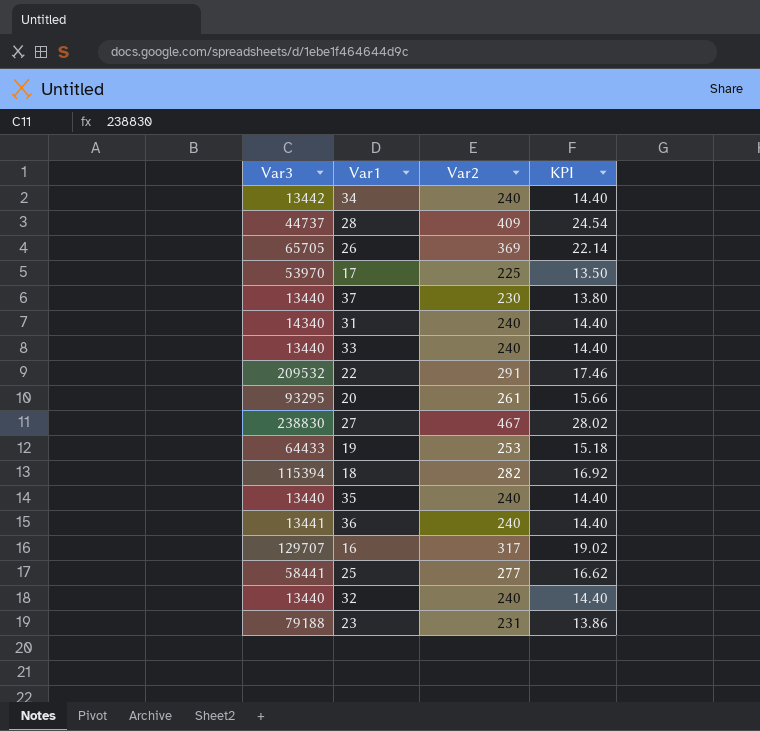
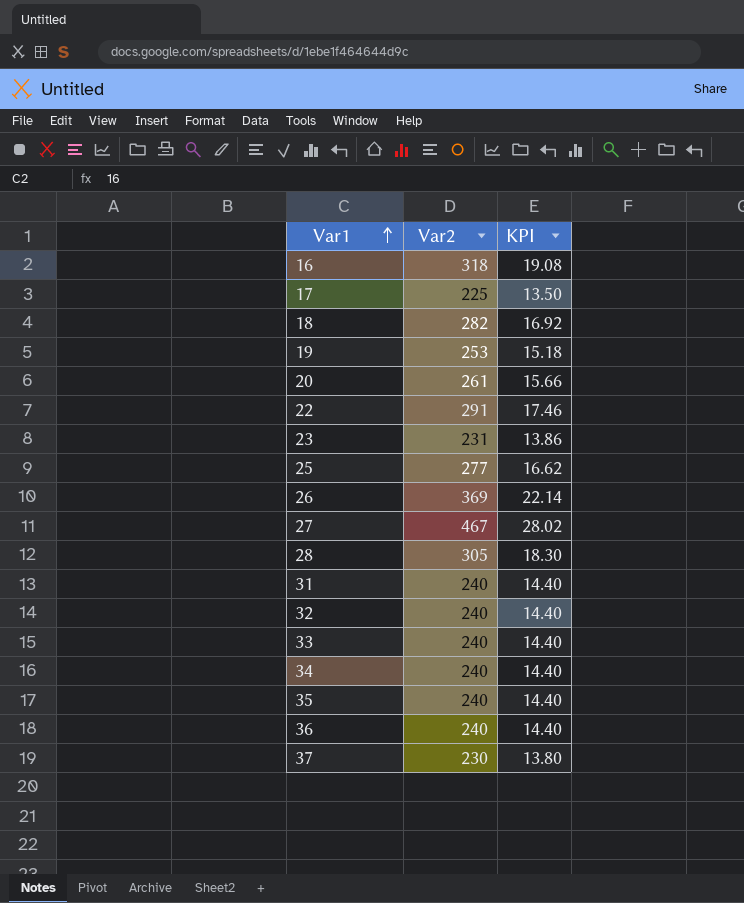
row order: none -> Var1 ascending
column Var3 | position: 1 -> none
16 | Var2: 317 -> 318
16 | KPI: 19.02 -> 19.08
28 | Var2: 409 -> 305
28 | KPI: 24.54 -> 18.30

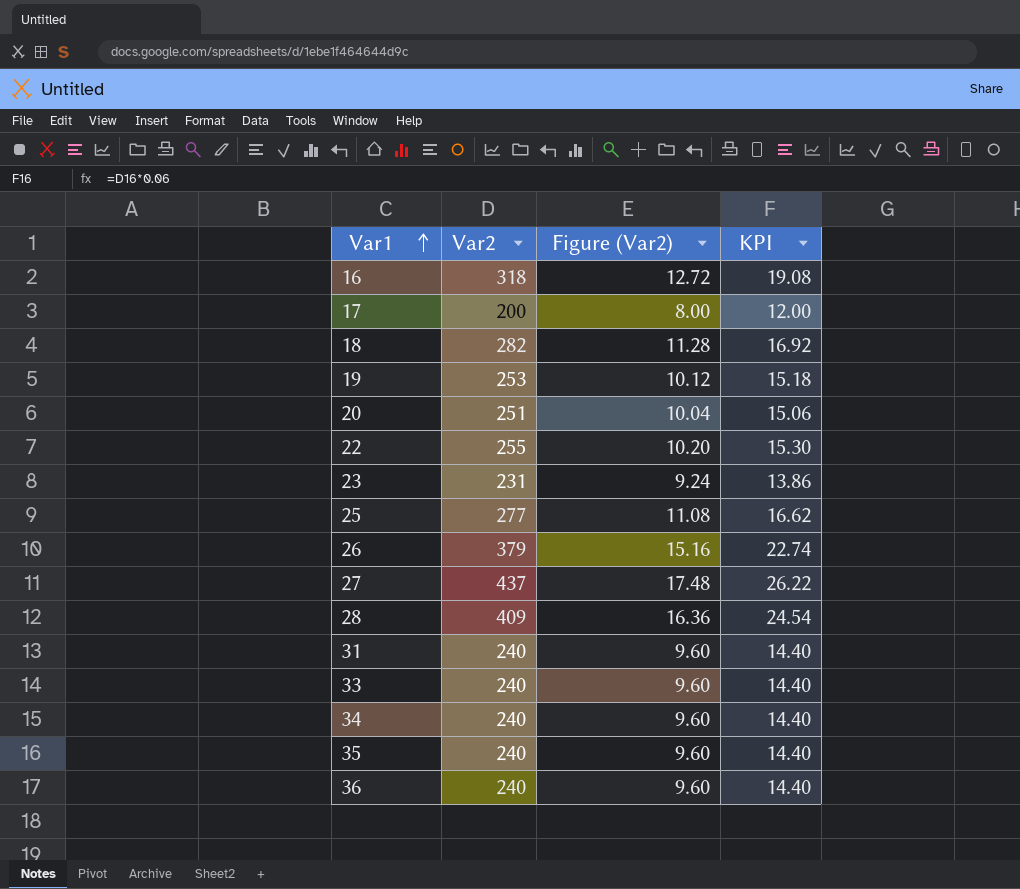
column Figure (Var2) | formula: none -> [Var2] * 0.04
row 32: 240 | 14.40 -> none
row 37: 230 | 13.80 -> none
17 | Var2: 225 -> 200
17 | KPI: 13.50 -> 12.00
20 | Var2: 261 -> 251
20 | KPI: 15.66 -> 15.06
22 | Var2: 291 -> 255
22 | KPI: 17.46 -> 15.30
26 | Var2: 369 -> 379
26 | KPI: 22.14 -> 22.74
27 | Var2: 467 -> 437
27 | KPI: 28.02 -> 26.22
28 | Var2: 305 -> 409
28 | KPI: 18.30 -> 24.54

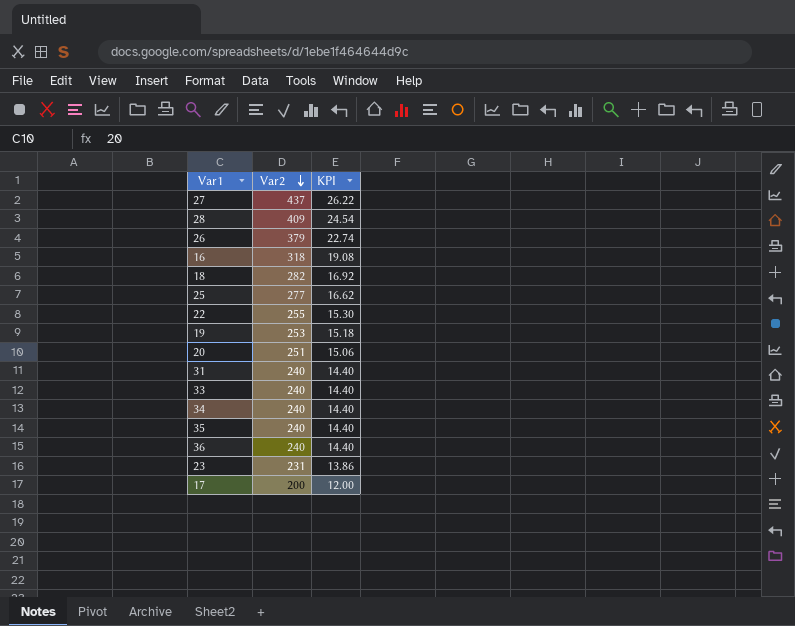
row order: Var1 ascending -> Var2 descending
column Figure (Var2) | formula: [Var2] * 0.04 -> none

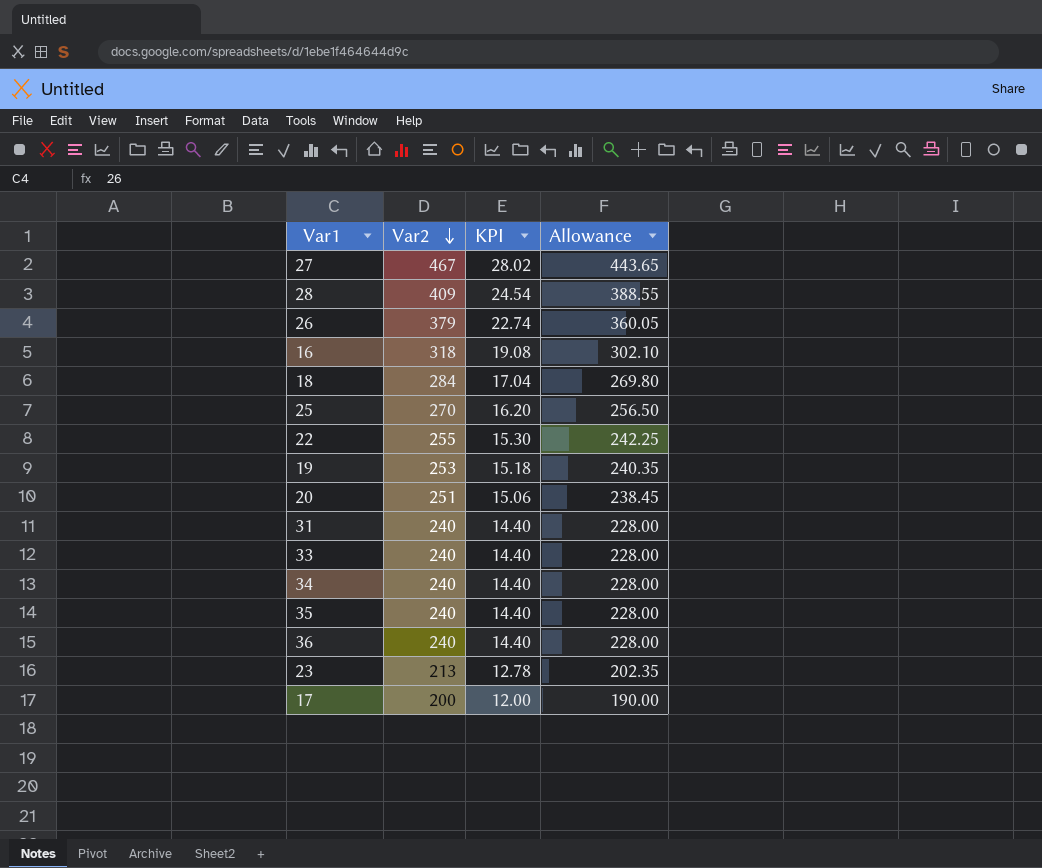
column Allowance | formula: none -> [Var2] * 0.95
27 | Var2: 437 -> 467
27 | KPI: 26.22 -> 28.02
18 | Var2: 282 -> 284
18 | KPI: 16.92 -> 17.04
25 | Var2: 277 -> 270
25 | KPI: 16.62 -> 16.20
23 | Var2: 231 -> 213
23 | KPI: 13.86 -> 12.78

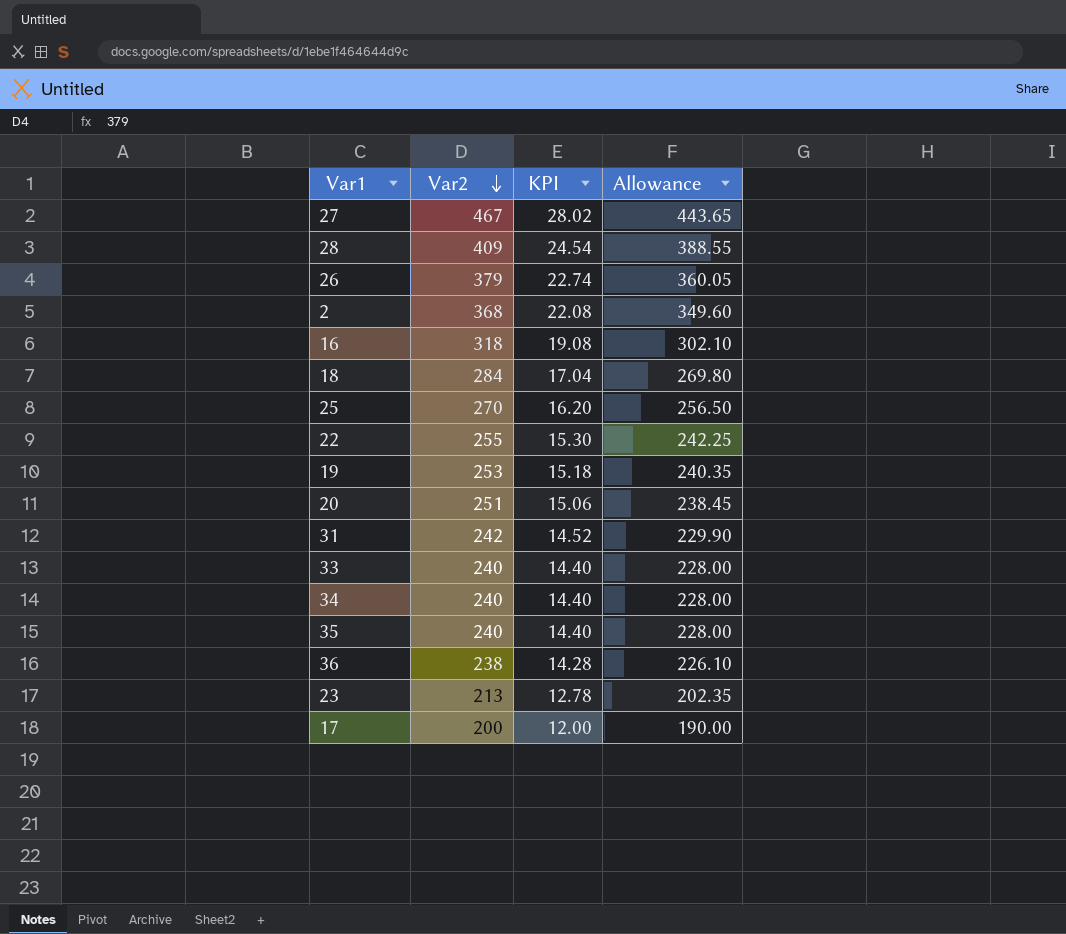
row 2: none -> 368 | 22.08 | 349.60
31 | Var2: 240 -> 242
31 | KPI: 14.40 -> 14.52
31 | Allowance: 228.00 -> 229.90
36 | Var2: 240 -> 238
36 | KPI: 14.40 -> 14.28
36 | Allowance: 228.00 -> 226.10

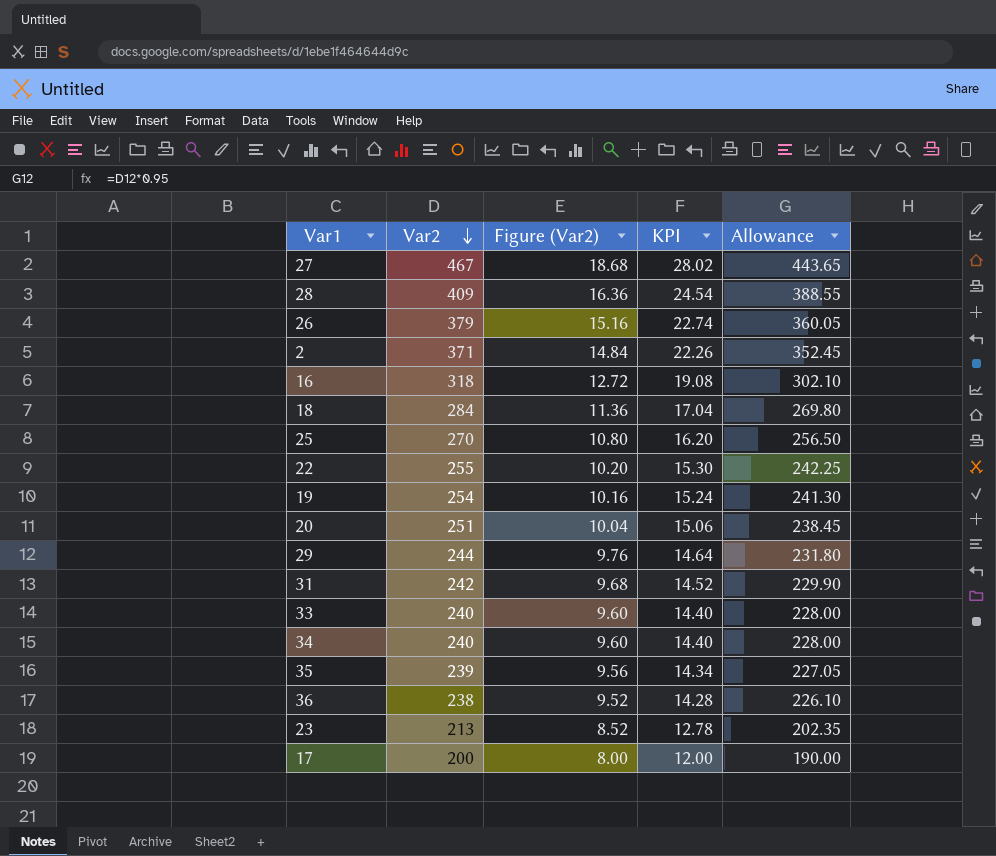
column Figure (Var2) | formula: none -> [Var2] * 0.04
2 | Var2: 368 -> 371
2 | KPI: 22.08 -> 22.26
2 | Allowance: 349.60 -> 352.45
19 | Var2: 253 -> 254
19 | KPI: 15.18 -> 15.24
19 | Allowance: 240.35 -> 241.30
row 29: none -> 244 | 9.76 | 14.64 | 231.80
35 | Var2: 240 -> 239
35 | KPI: 14.40 -> 14.34
35 | Allowance: 228.00 -> 227.05

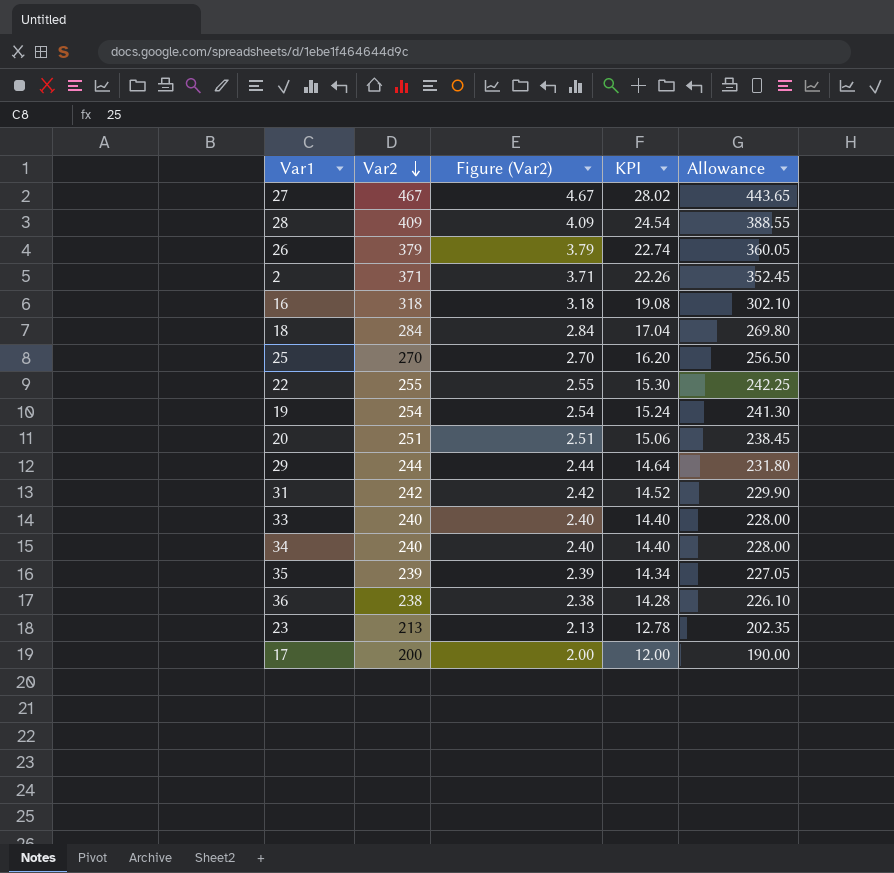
column Figure (Var2) | formula: [Var2] * 0.04 -> [Var2] * 0.01

